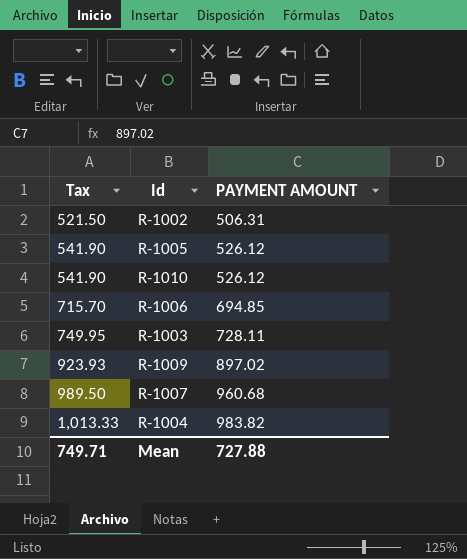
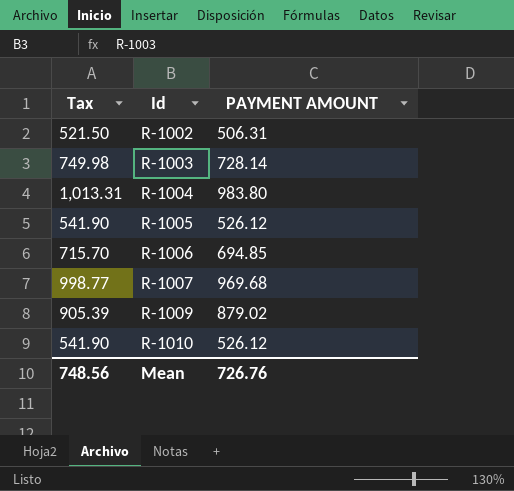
row order: Tax ascending -> Id ascending
R-1003 | Tax: 749.95 -> 749.98
R-1003 | PAYMENT AMOUNT: 728.11 -> 728.14
R-1004 | Tax: 1,013.33 -> 1,013.31
R-1004 | PAYMENT AMOUNT: 983.82 -> 983.80
R-1007 | Tax: 989.50 -> 998.77
R-1007 | PAYMENT AMOUNT: 960.68 -> 969.68
R-1009 | Tax: 923.93 -> 905.39
R-1009 | PAYMENT AMOUNT: 897.02 -> 879.02
Mean | Tax: 749.71 -> 748.56
Mean | PAYMENT AMOUNT: 727.88 -> 726.76

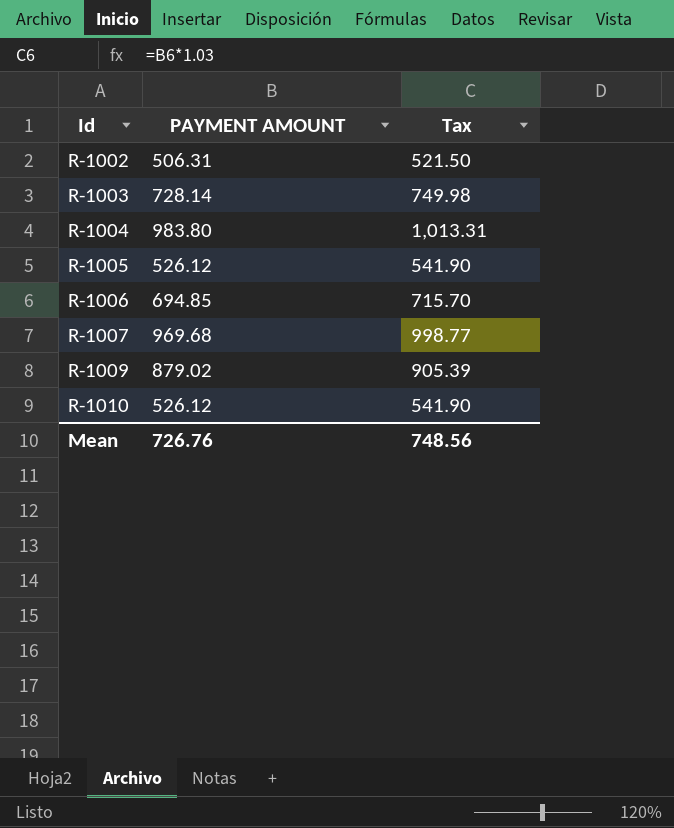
column Tax | position: 1 -> 3

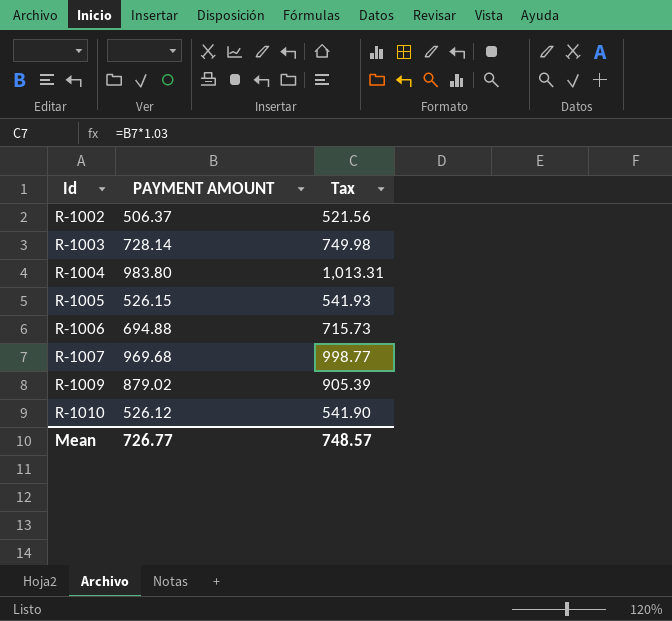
R-1002 | PAYMENT AMOUNT: 506.31 -> 506.37
R-1002 | Tax: 521.50 -> 521.56
R-1005 | PAYMENT AMOUNT: 526.12 -> 526.15
R-1005 | Tax: 541.90 -> 541.93
R-1006 | PAYMENT AMOUNT: 694.85 -> 694.88
R-1006 | Tax: 715.70 -> 715.73
Mean | PAYMENT AMOUNT: 726.76 -> 726.77
Mean | Tax: 748.56 -> 748.57

